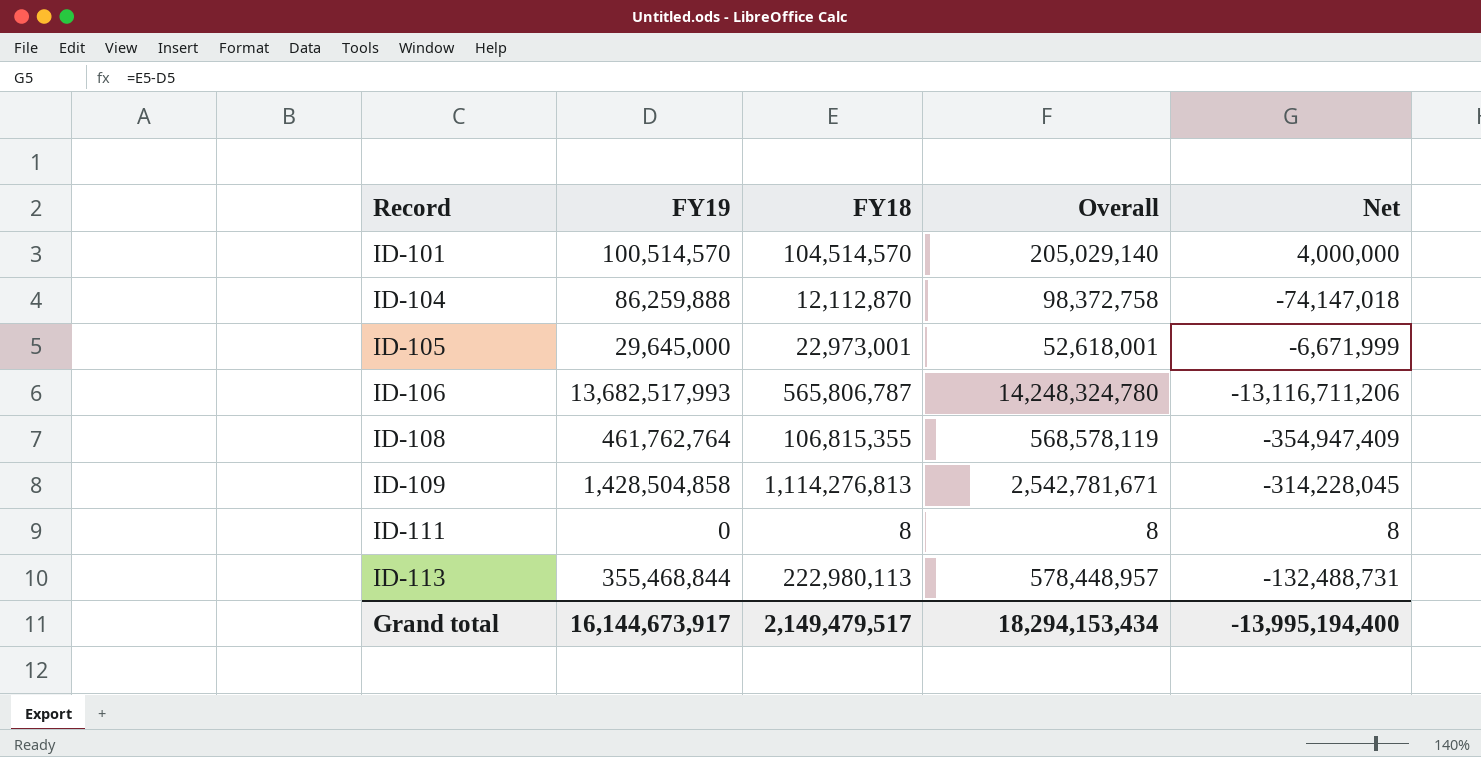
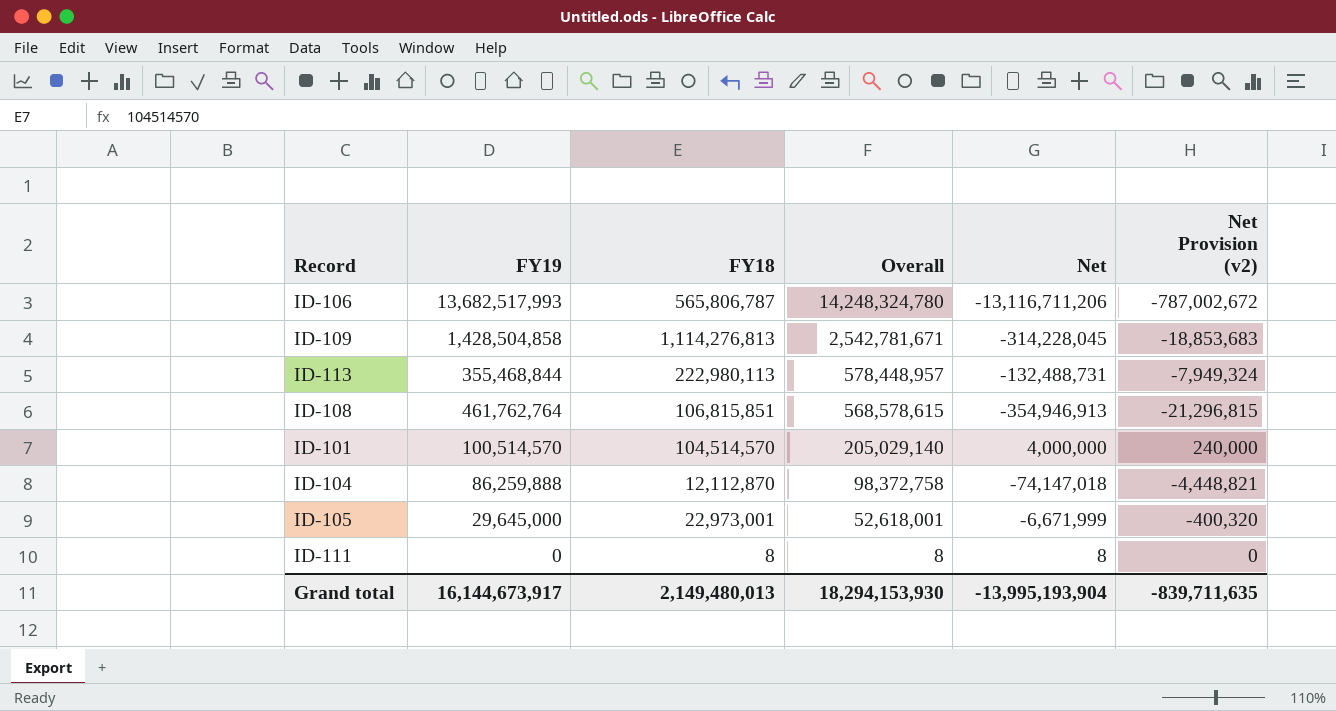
row order: Record ascending -> Overall descending
column Net Provision (v2) | formula: none -> [Net] * 0.06
ID-108 | FY18: 106,815,355 -> 106,815,851
ID-108 | Overall: 568,578,119 -> 568,578,615
ID-108 | Net: -354,947,409 -> -354,946,913
Grand total | FY18: 2,149,479,517 -> 2,149,480,013
Grand total | Overall: 18,294,153,434 -> 18,294,153,930
Grand total | Net: -13,995,194,400 -> -13,995,193,904

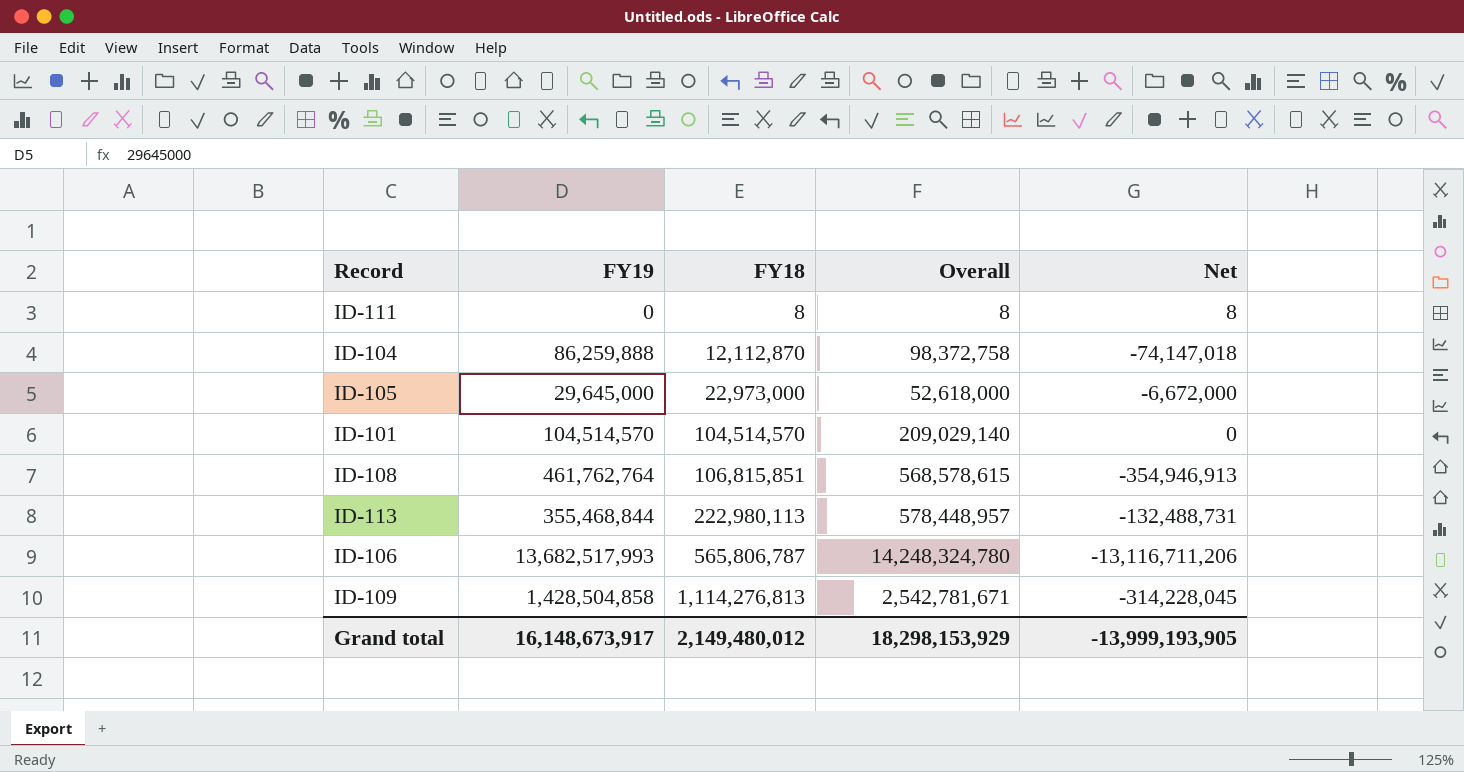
row order: Overall descending -> FY18 ascending
column Net Provision (v2) | formula: [Net] * 0.06 -> none
ID-105 | FY18: 22,973,001 -> 22,973,000
ID-105 | Overall: 52,618,001 -> 52,618,000
ID-105 | Net: -6,671,999 -> -6,672,000
ID-101 | FY19: 100,514,570 -> 104,514,570
ID-101 | Overall: 205,029,140 -> 209,029,140
ID-101 | Net: 4,000,000 -> 0
Grand total | FY19: 16,144,673,917 -> 16,148,673,917
Grand total | FY18: 2,149,480,013 -> 2,149,480,012
Grand total | Overall: 18,294,153,930 -> 18,298,153,929
Grand total | Net: -13,995,193,904 -> -13,999,193,905

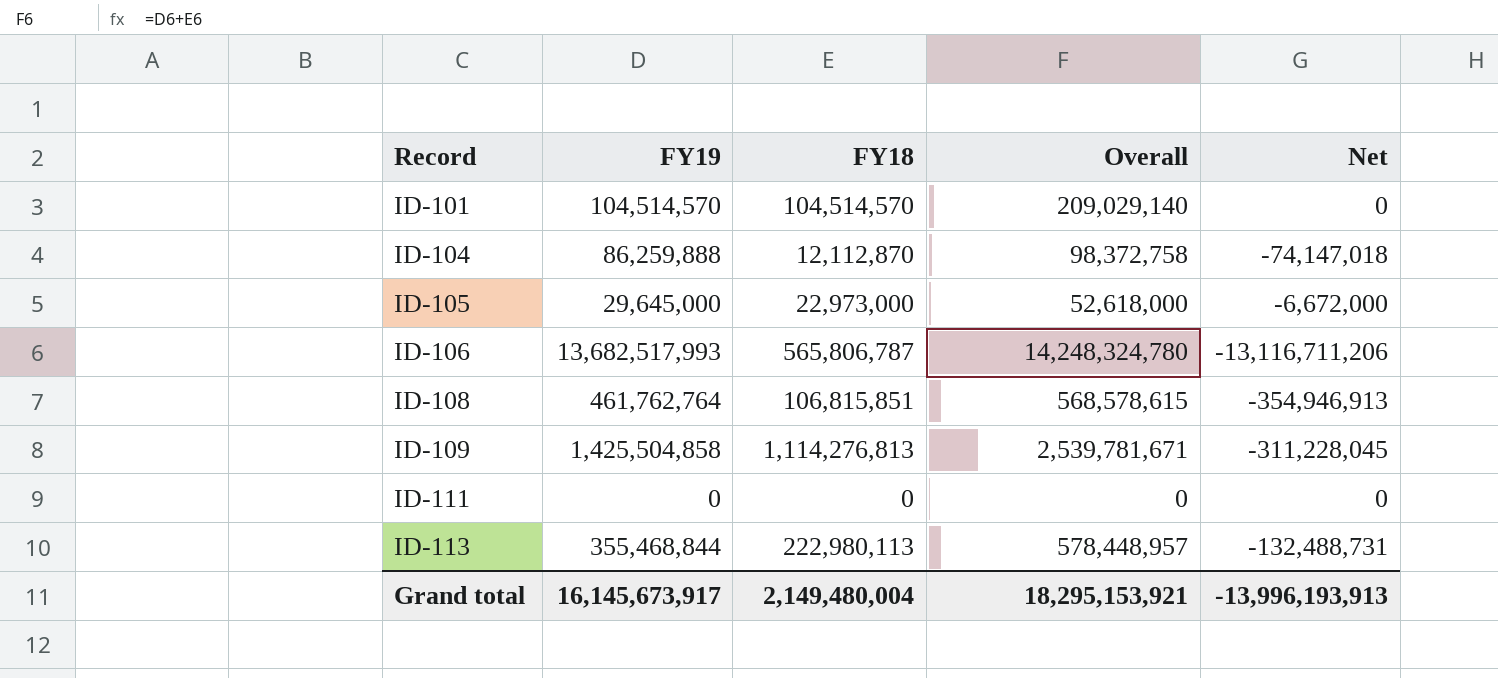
row order: FY18 ascending -> Record ascending
ID-109 | FY19: 1,428,504,858 -> 1,425,504,858
ID-109 | Overall: 2,542,781,671 -> 2,539,781,671
ID-109 | Net: -314,228,045 -> -311,228,045
ID-111 | FY18: 8 -> 0
ID-111 | Overall: 8 -> 0
ID-111 | Net: 8 -> 0
Grand total | FY19: 16,148,673,917 -> 16,145,673,917
Grand total | FY18: 2,149,480,012 -> 2,149,480,004
Grand total | Overall: 18,298,153,929 -> 18,295,153,921
Grand total | Net: -13,999,193,905 -> -13,996,193,913

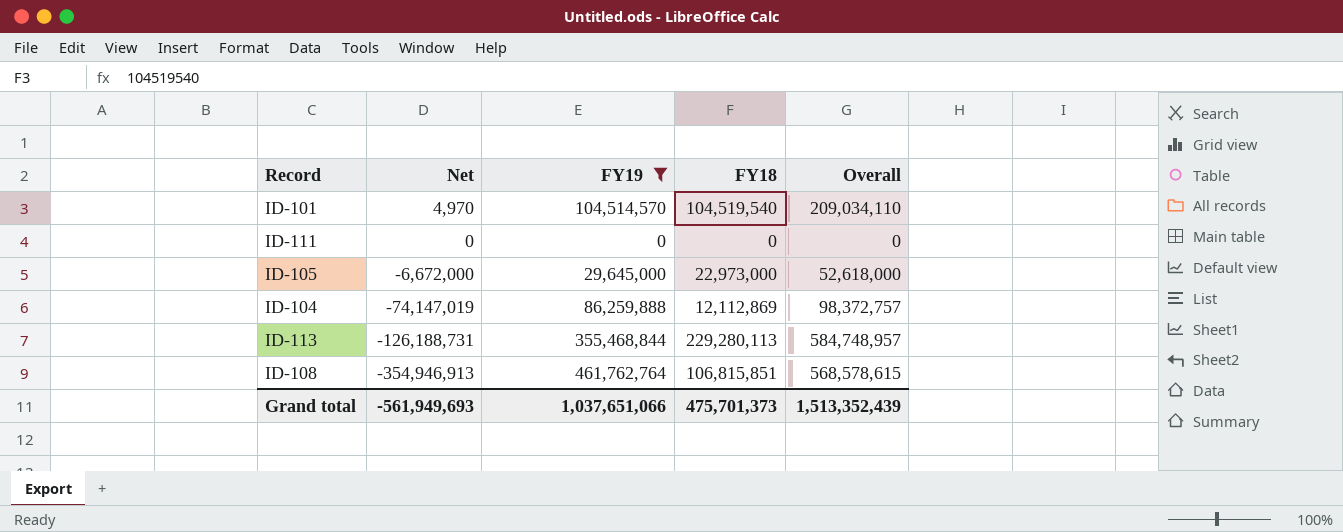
filter: none -> FY19 <= 461,762,764
row order: Record ascending -> Net descending
column Net | position: 5 -> 2
ID-101 | Net: 0 -> 4,970
ID-101 | FY18: 104,514,570 -> 104,519,540
ID-101 | Overall: 209,029,140 -> 209,034,110
ID-104 | Net: -74,147,018 -> -74,147,019
ID-104 | FY18: 12,112,870 -> 12,112,869
ID-104 | Overall: 98,372,758 -> 98,372,757
ID-113 | Net: -132,488,731 -> -126,188,731
ID-113 | FY18: 222,980,113 -> 229,280,113
ID-113 | Overall: 578,448,957 -> 584,748,957
Grand total | Net: -13,996,193,913 -> -561,949,693
Grand total | FY19: 16,145,673,917 -> 1,037,651,066
Grand total | FY18: 2,149,480,004 -> 475,701,373
Grand total | Overall: 18,295,153,921 -> 1,513,352,439

